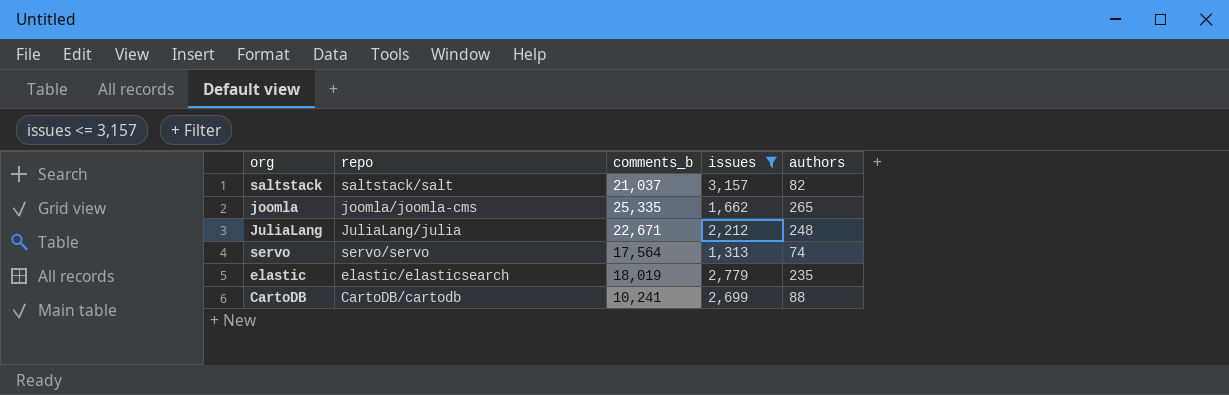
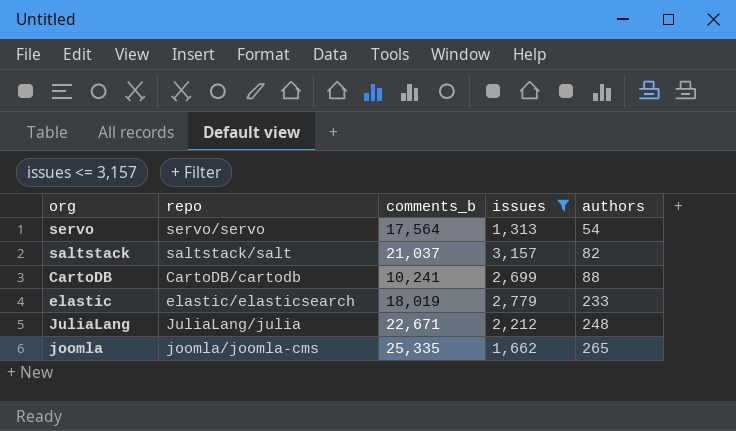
row order: none -> authors ascending
servo | authors: 74 -> 54
elastic | authors: 235 -> 233

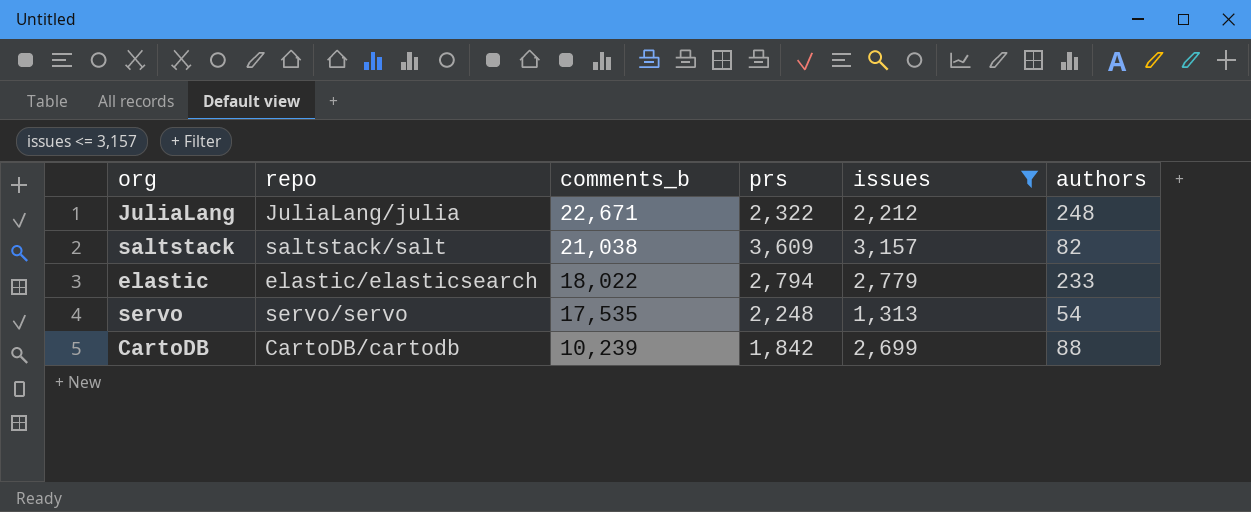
row order: authors ascending -> comments_b descending
column prs | position: none -> 4
row joomla: joomla/joomla-cms | 25,335 | 1,662 | 265 -> none
saltstack | comments_b: 21,037 -> 21,038
elastic | comments_b: 18,019 -> 18,022
servo | comments_b: 17,564 -> 17,535
CartoDB | comments_b: 10,241 -> 10,239

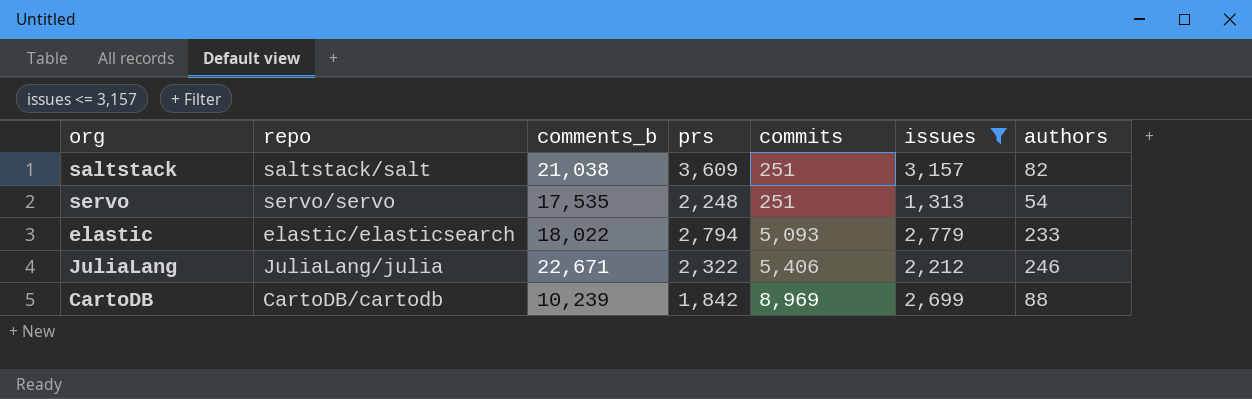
row order: comments_b descending -> commits ascending
column commits | position: none -> 5
JuliaLang | authors: 248 -> 246

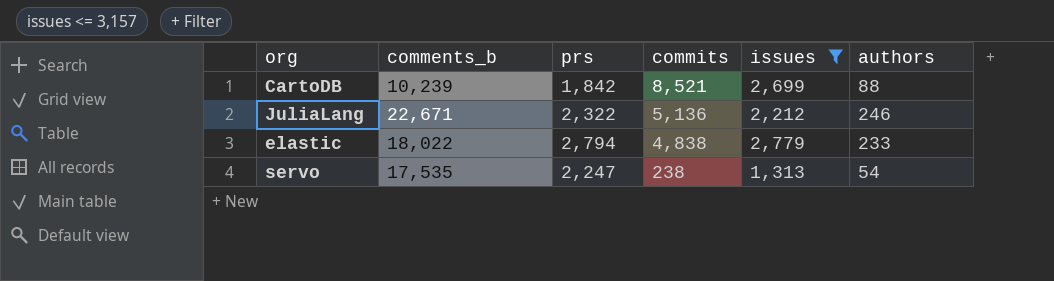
row order: commits ascending -> commits descending
column repo | position: 2 -> none
row saltstack: saltstack/salt | 21,038 | 3,609 | 251 | 3,157 | 82 -> none
CartoDB | commits: 8,969 -> 8,521
JuliaLang | commits: 5,406 -> 5,136
elastic | commits: 5,093 -> 4,838
servo | prs: 2,248 -> 2,247
servo | commits: 251 -> 238

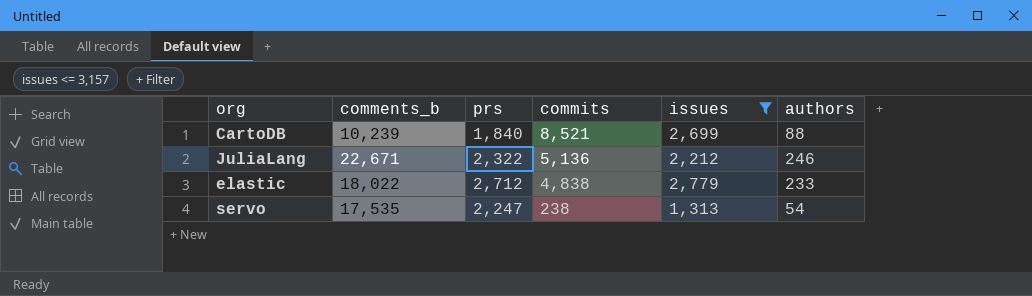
CartoDB | prs: 1,842 -> 1,840
elastic | prs: 2,794 -> 2,712

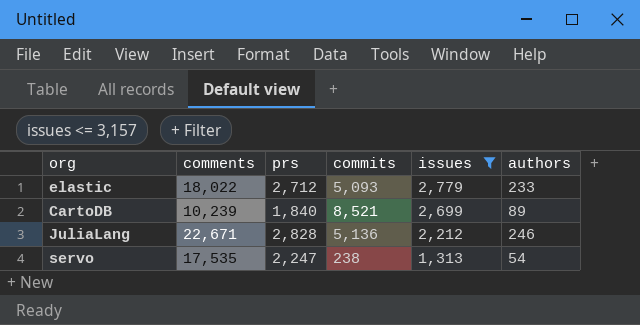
row order: commits descending -> issues descending
column name: comments_b -> comments
elastic | commits: 4,838 -> 5,093
CartoDB | authors: 88 -> 89
JuliaLang | prs: 2,322 -> 2,828

